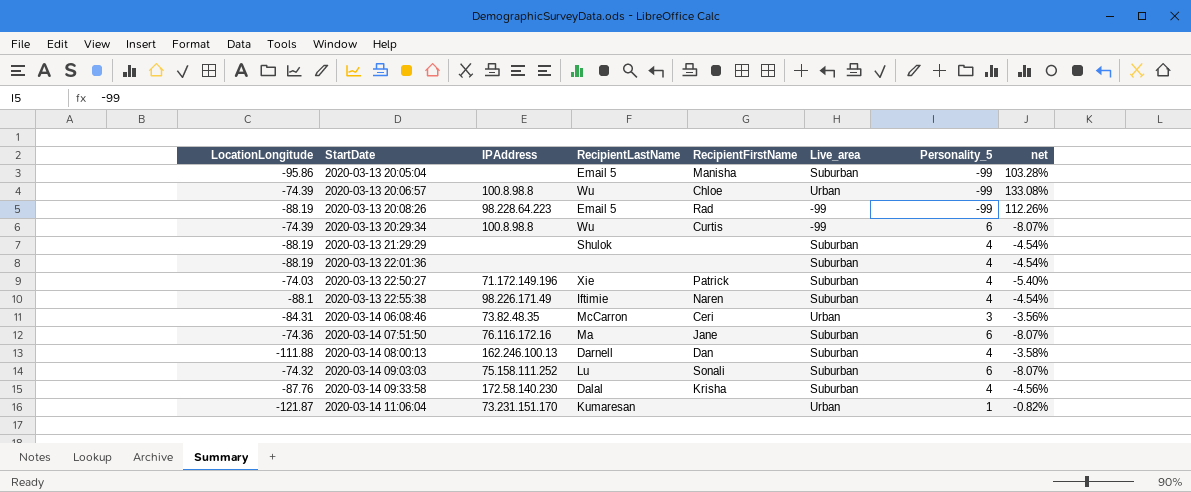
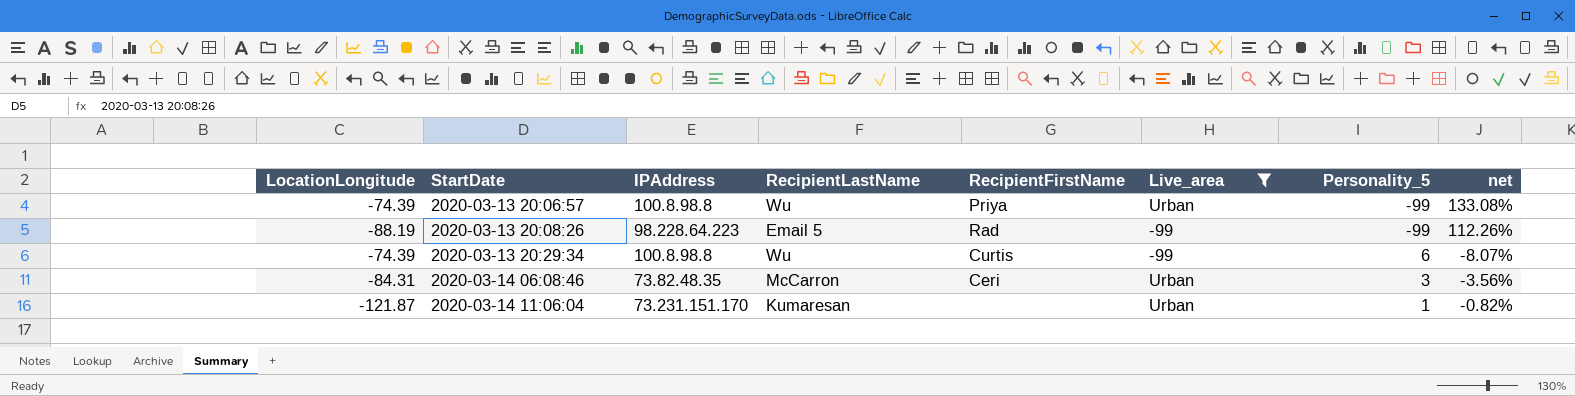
filter: none -> Live_area != Suburban
2020-03-13 20:06:57 | RecipientFirstName: Chloe -> Priya

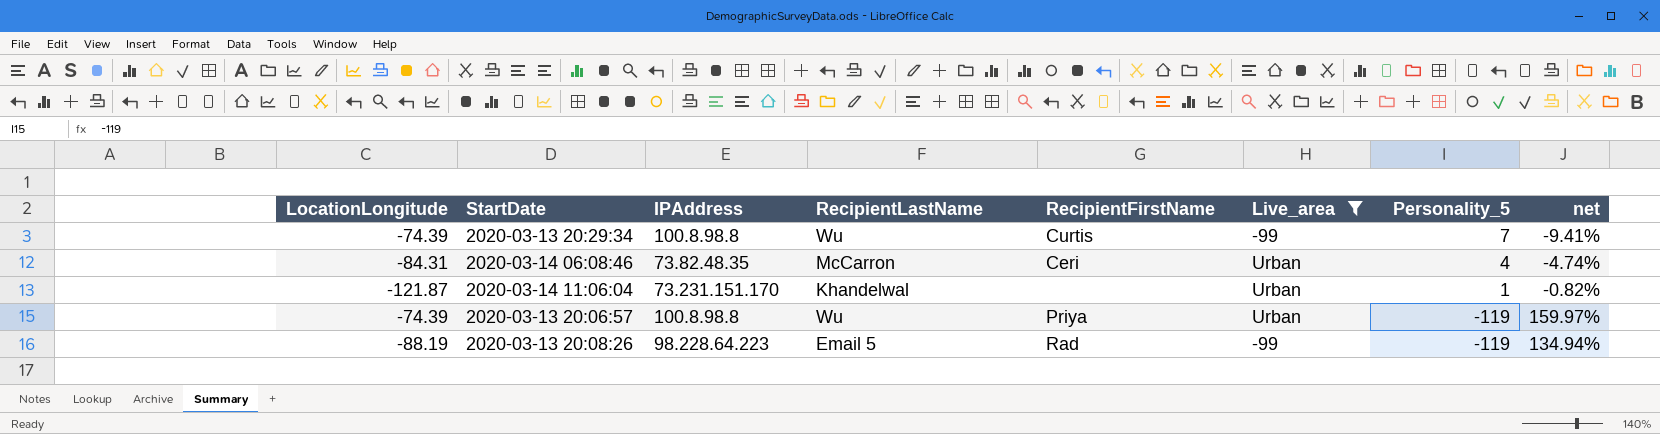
row order: StartDate ascending -> Personality_5 descending
2020-03-13 20:29:34 | Personality_5: 6 -> 7
2020-03-13 20:29:34 | net: -8.07% -> -9.41%
2020-03-14 06:08:46 | Personality_5: 3 -> 4
2020-03-14 06:08:46 | net: -3.56% -> -4.74%
2020-03-14 11:06:04 | RecipientLastName: Kumaresan -> Khandelwal
2020-03-13 20:06:57 | Personality_5: -99 -> -119
2020-03-13 20:06:57 | net: 133.08% -> 159.97%
2020-03-13 20:08:26 | Personality_5: -99 -> -119
2020-03-13 20:08:26 | net: 112.26% -> 134.94%

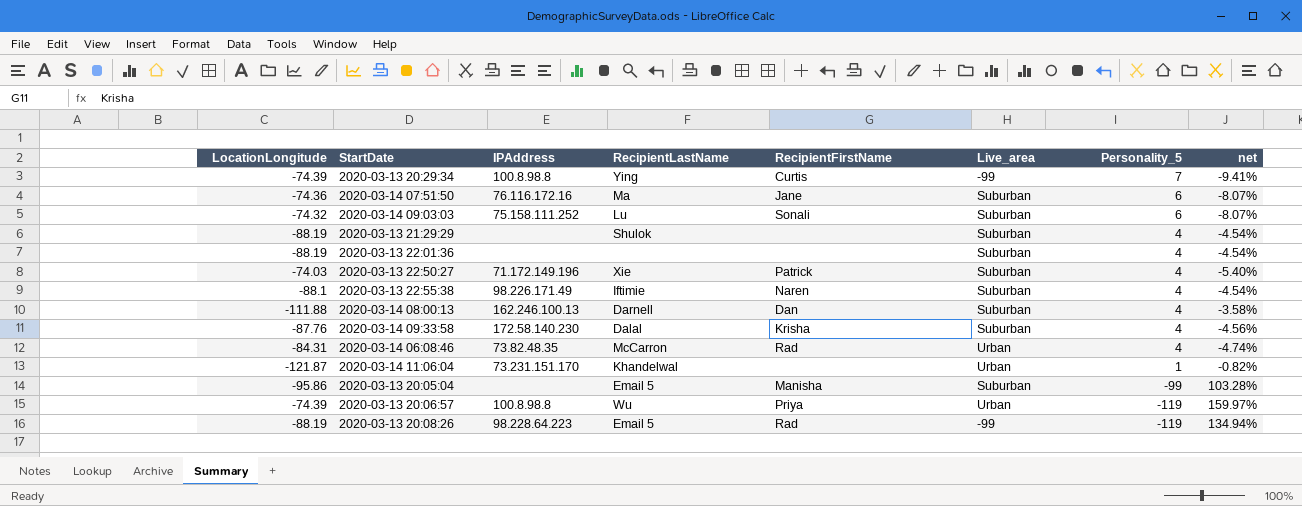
filter: Live_area != Suburban -> none
2020-03-13 20:29:34 | RecipientLastName: Wu -> Ying
2020-03-14 06:08:46 | RecipientFirstName: Ceri -> Rad

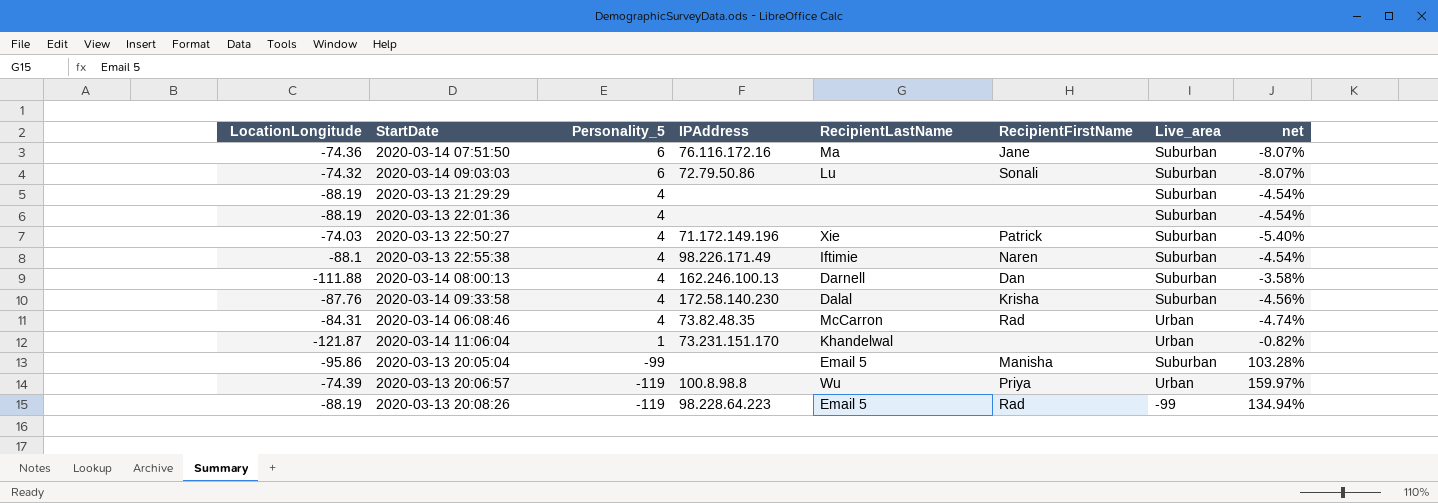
column Personality_5 | position: 7 -> 3
row 2020-03-13 20:29:34: -74.39 | 100.8.98.8 | Ying | Curtis | -99 | 7 | -9.41% -> none
2020-03-14 09:03:03 | IPAddress: 75.158.111.252 -> 72.79.50.86
2020-03-13 21:29:29 | RecipientLastName: Shulok -> none

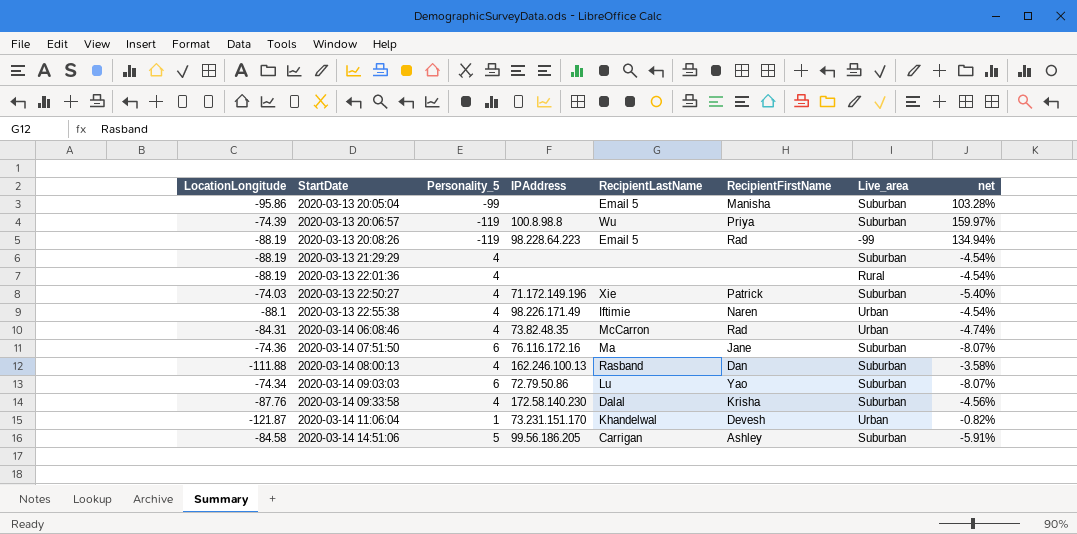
row order: Personality_5 descending -> StartDate ascending
2020-03-13 20:06:57 | Live_area: Urban -> Suburban
2020-03-13 22:01:36 | Live_area: Suburban -> Rural
2020-03-13 22:55:38 | Live_area: Suburban -> Urban
2020-03-14 08:00:13 | RecipientLastName: Darnell -> Rasband
2020-03-14 09:03:03 | LocationLongitude: -74.32 -> -74.34
2020-03-14 09:03:03 | RecipientFirstName: Sonali -> Yao
2020-03-14 11:06:04 | RecipientFirstName: none -> Devesh
row 2020-03-14 14:51:06: none -> -84.58 | 5 | 99.56.186.205 | Carrigan | Ashley | Suburban | -5.91%

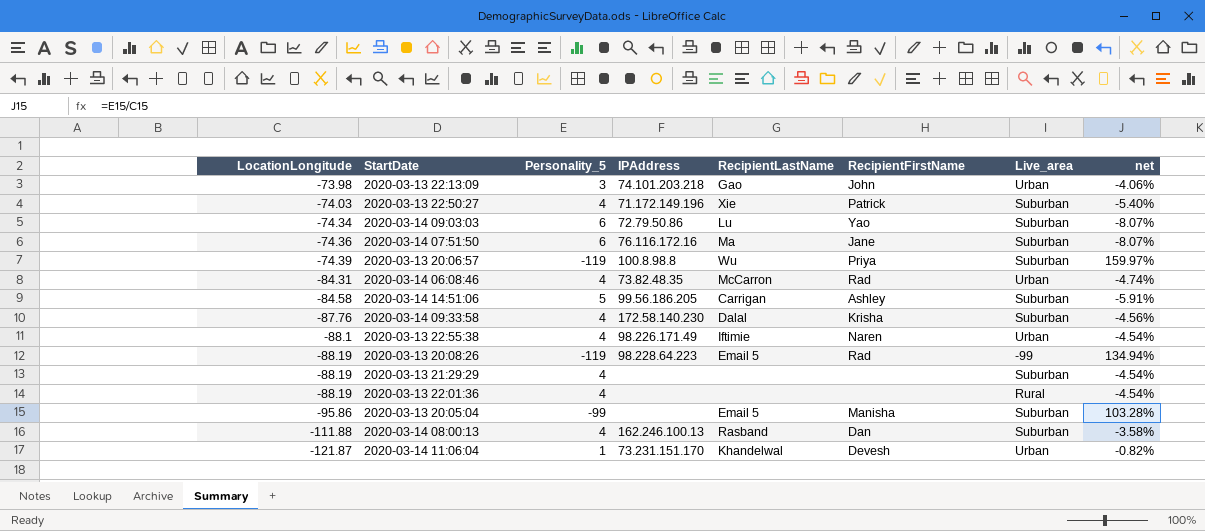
row order: StartDate ascending -> LocationLongitude descending
row 2020-03-13 22:13:09: none -> -73.98 | 3 | 74.101.203.218 | Gao | John | Urban | -4.06%

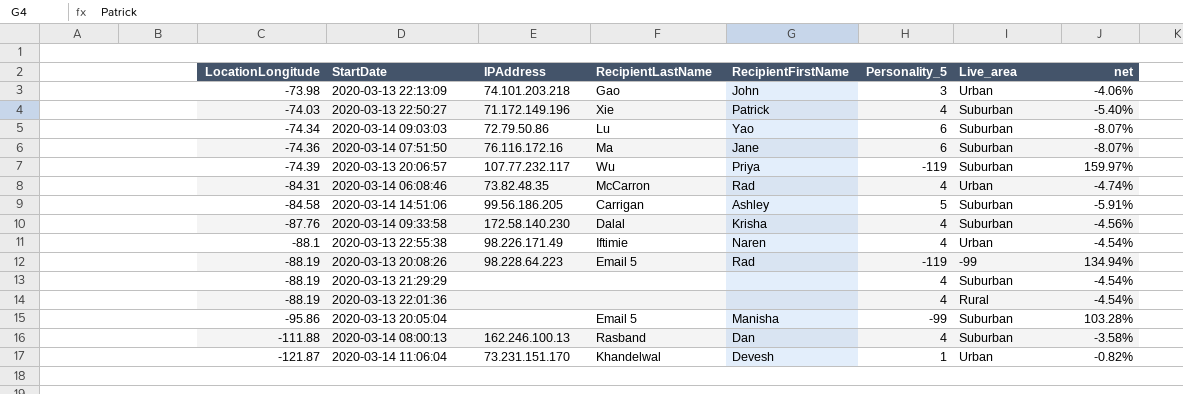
column Personality_5 | position: 3 -> 6
2020-03-13 20:06:57 | IPAddress: 100.8.98.8 -> 107.77.232.117

